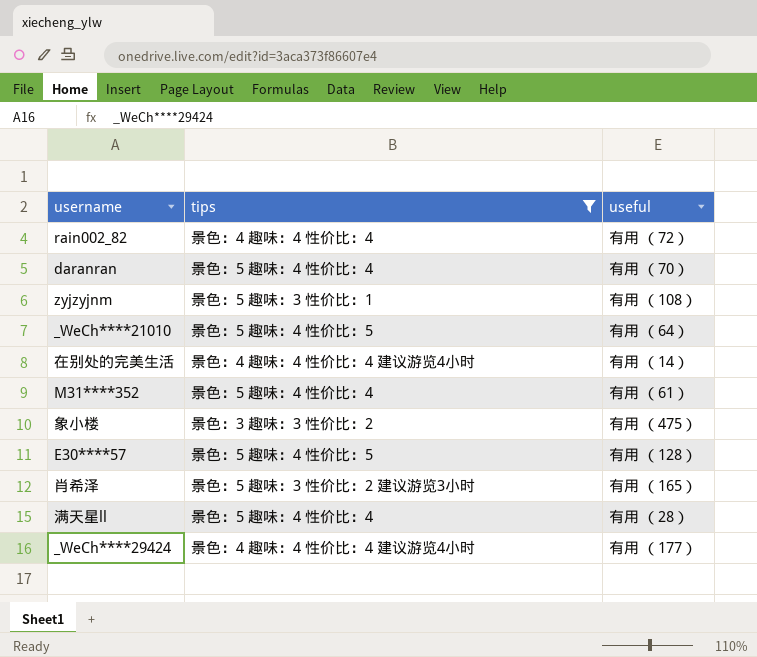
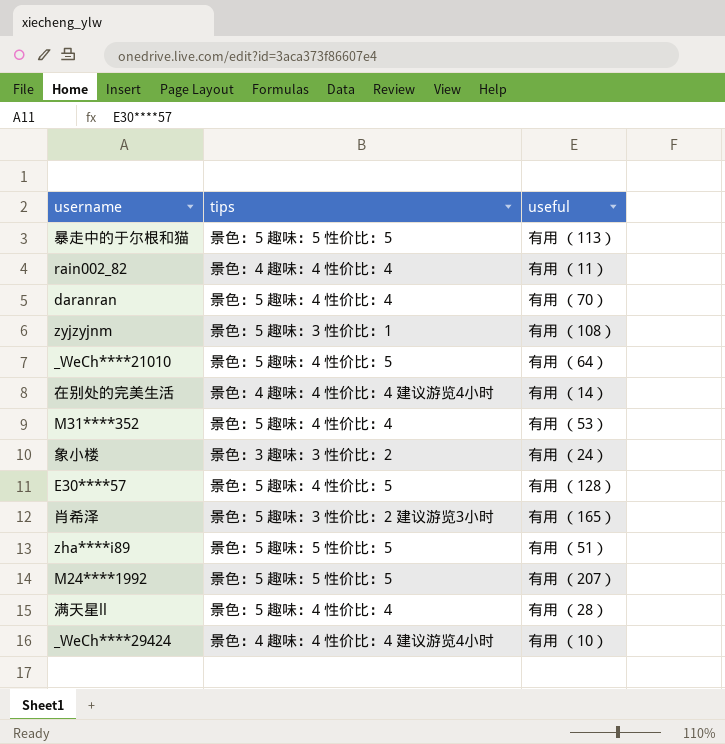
filter: tips != 景色：5 趣味：5 性价比：5 -> none
rain002_82 | useful: 有用 （72） -> 有用 （11）
M31****352 | useful: 有用 （61） -> 有用 （53）
象小楼 | useful: 有用 （475） -> 有用 （24）
_WeCh****29424 | useful: 有用 （177） -> 有用 （10）

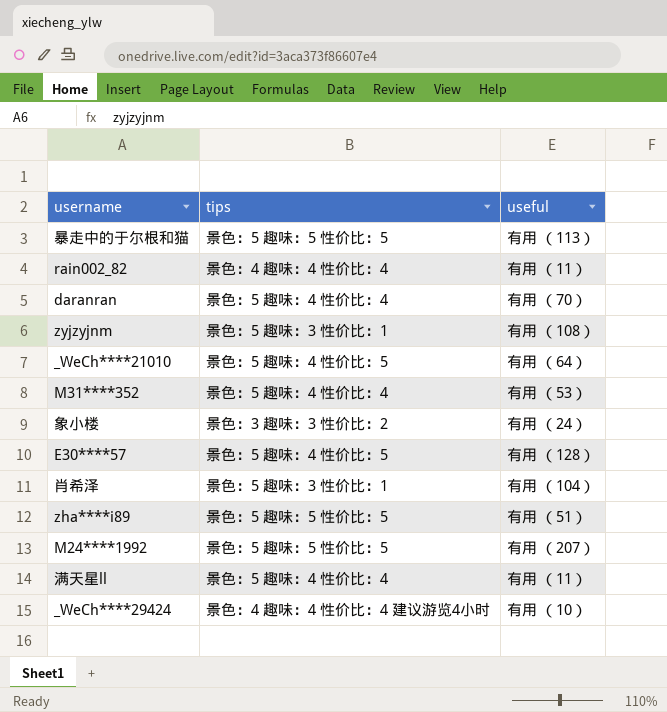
row 在别处的完美生活: 景色：4 趣味：4 性价比：4 建议游览4小时 | 有用 （14） -> none
肖希泽 | tips: 景色：5 趣味：3 性价比：2 建议游览3小时 -> 景色：5 趣味：3 性价比：1
肖希泽 | useful: 有用 （165） -> 有用 （104）
满天星ll | useful: 有用 （28） -> 有用 （11）

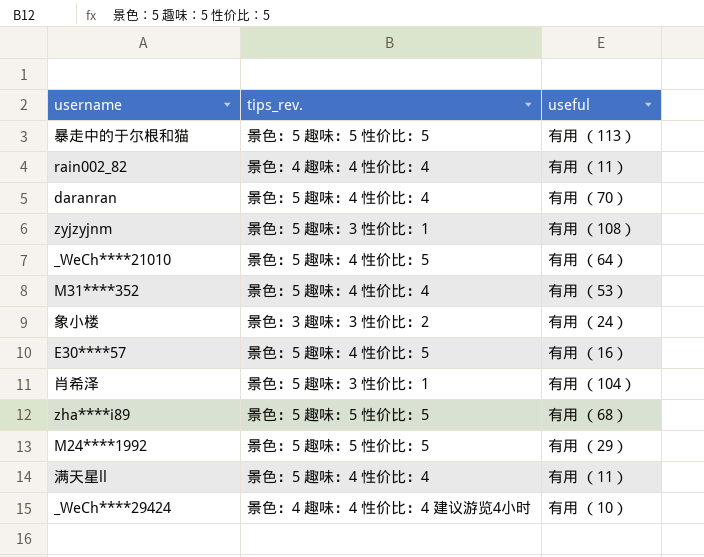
column name: tips -> tips_rev.
E30****57 | useful: 有用 （128） -> 有用 （16）
zha****i89 | useful: 有用 （51） -> 有用 （68）
M24****1992 | useful: 有用 （207） -> 有用 （29）

